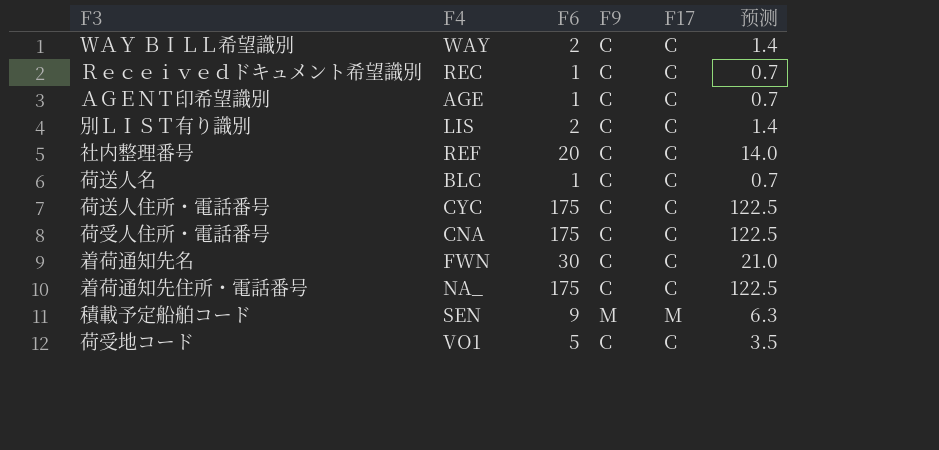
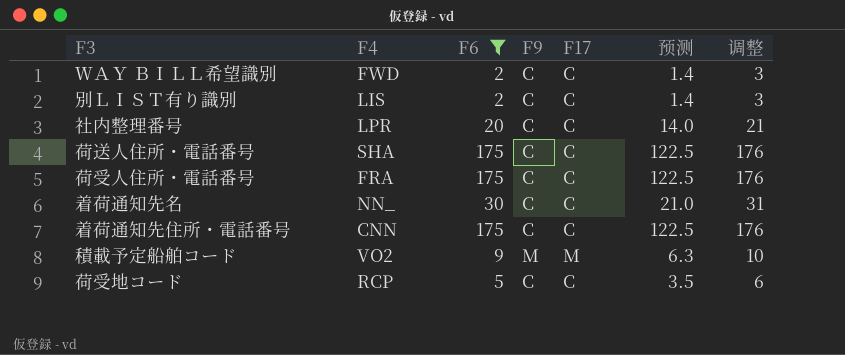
filter: none -> F6 != 1
column 调整 | formula: none -> [F6] + 1
ＷＡＹ ＢＩＬＬ希望識別 | F4: WAY -> FWD
社内整理番号 | F4: REF -> LPR
荷送人住所・電話番号 | F4: CYC -> SHA
荷受人住所・電話番号 | F4: CNA -> FRA
着荷通知先名 | F4: FWN -> NN_
着荷通知先住所・電話番号 | F4: NA_ -> CNN
積載予定船舶コード | F4: SEN -> VO2
荷受地コード | F4: VO1 -> RCP

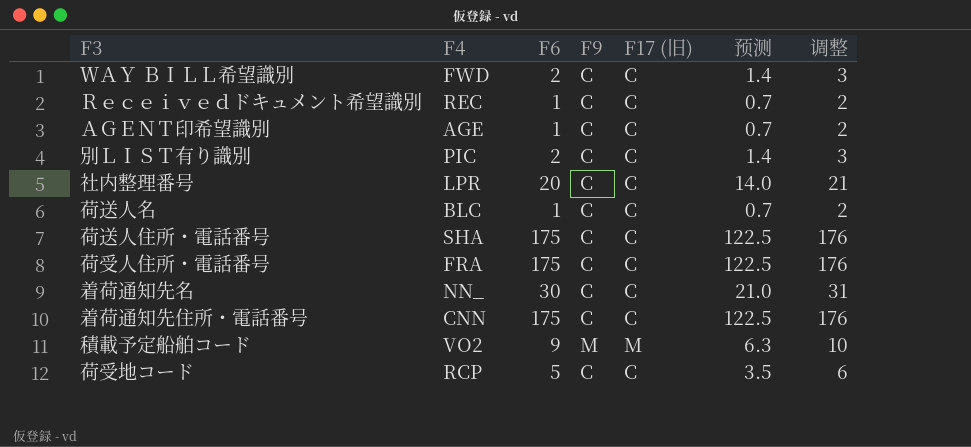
filter: F6 != 1 -> none
column name: F17 -> F17 (旧)
別ＬＩＳＴ有り識別 | F4: LIS -> PIC

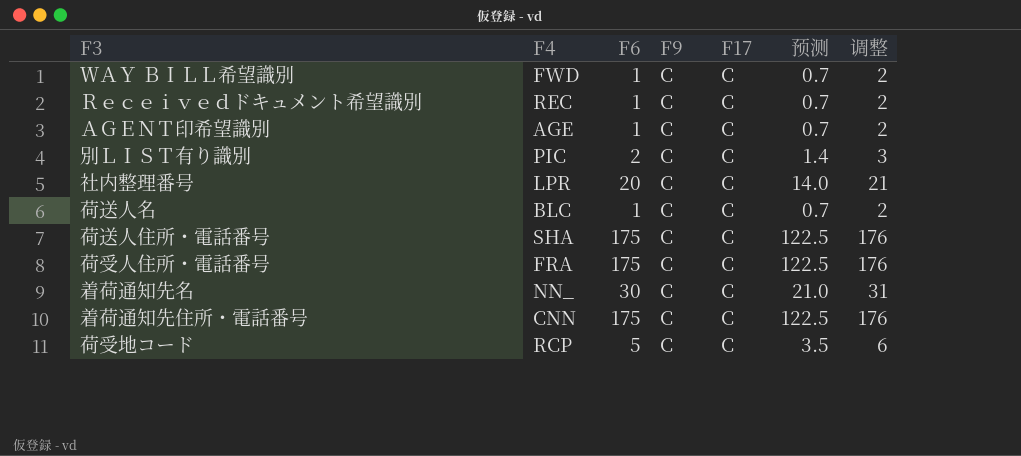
column name: F17 (旧) -> F17
row 積載予定船舶コード: VO2 | 9 | M | M | 6.3 | 10 -> none
ＷＡＹ ＢＩＬＬ希望識別 | F6: 2 -> 1
ＷＡＹ ＢＩＬＬ希望識別 | 预测: 1.4 -> 0.7
ＷＡＹ ＢＩＬＬ希望識別 | 调整: 3 -> 2

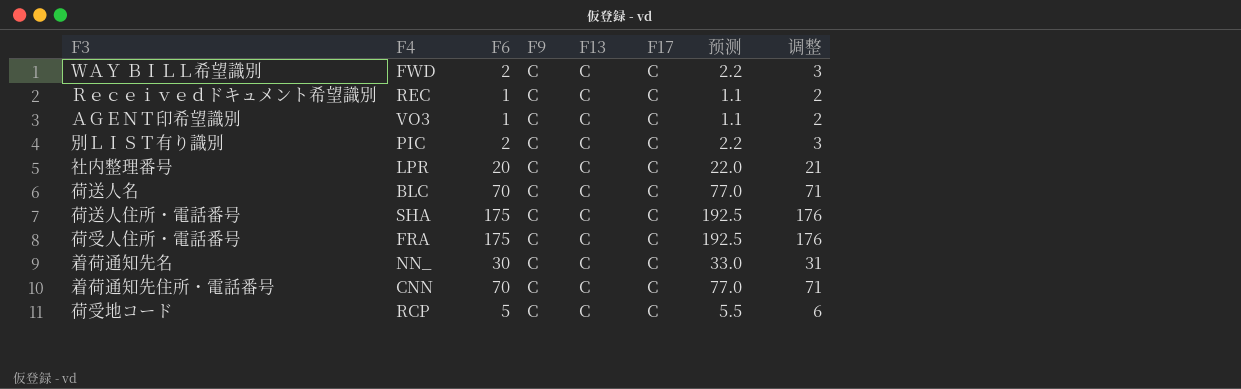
column F13 | position: none -> 5
column 预测 | formula: [F6] * 0.7 -> [F6] * 1.1
ＷＡＹ ＢＩＬＬ希望識別 | F6: 1 -> 2
ＷＡＹ ＢＩＬＬ希望識別 | 调整: 2 -> 3
ＡＧＥＮＴ印希望識別 | F4: AGE -> VO3
荷送人名 | F6: 1 -> 70
荷送人名 | 调整: 2 -> 71
着荷通知先住所・電話番号 | F6: 175 -> 70
着荷通知先住所・電話番号 | 调整: 176 -> 71

